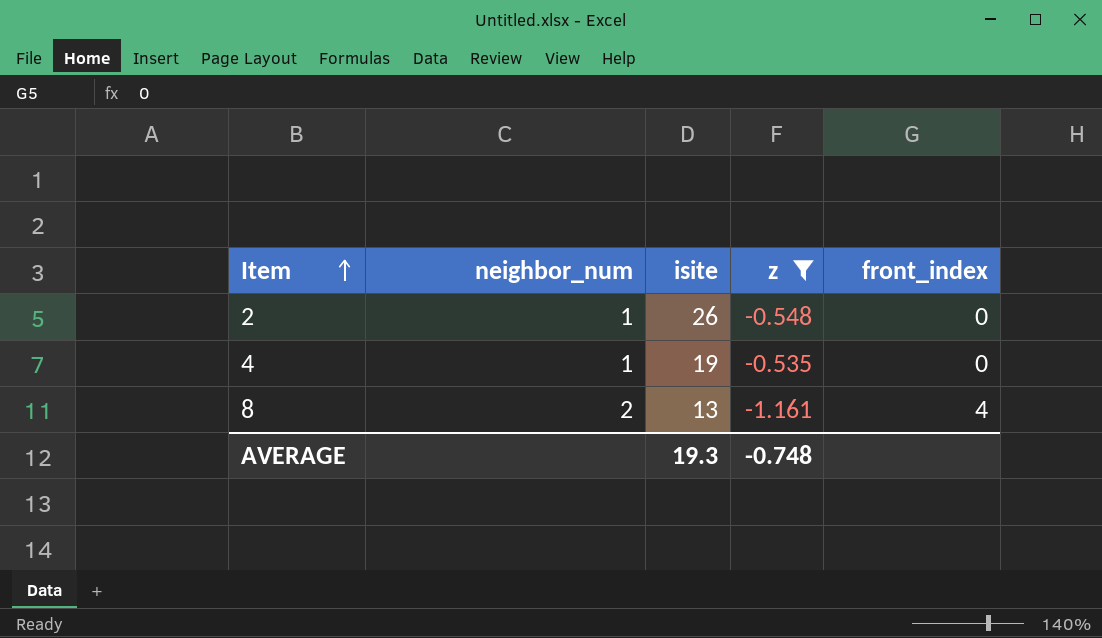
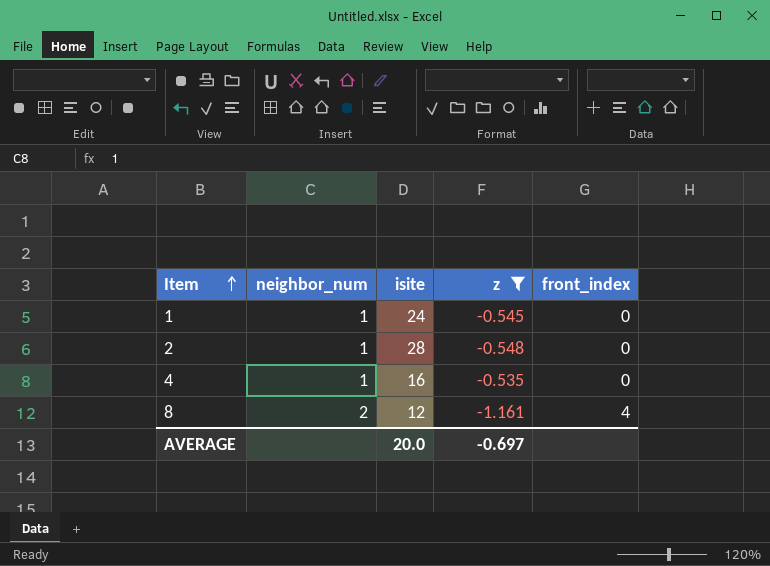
row 1: none -> 1 | 24 | -0.545 | 0
2 | isite: 26 -> 28
4 | isite: 19 -> 16
8 | isite: 13 -> 12
AVERAGE | isite: 19.3 -> 20.0
AVERAGE | z: -0.748 -> -0.697

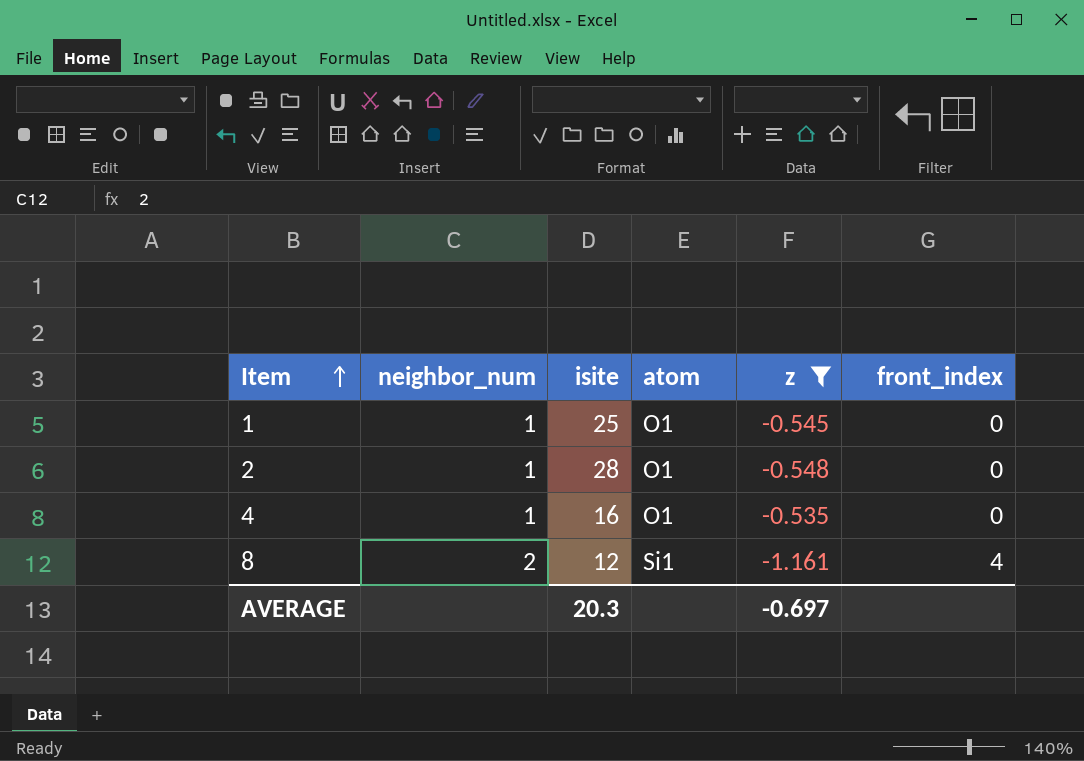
column atom | position: none -> 4
1 | isite: 24 -> 25
AVERAGE | isite: 20.0 -> 20.3

